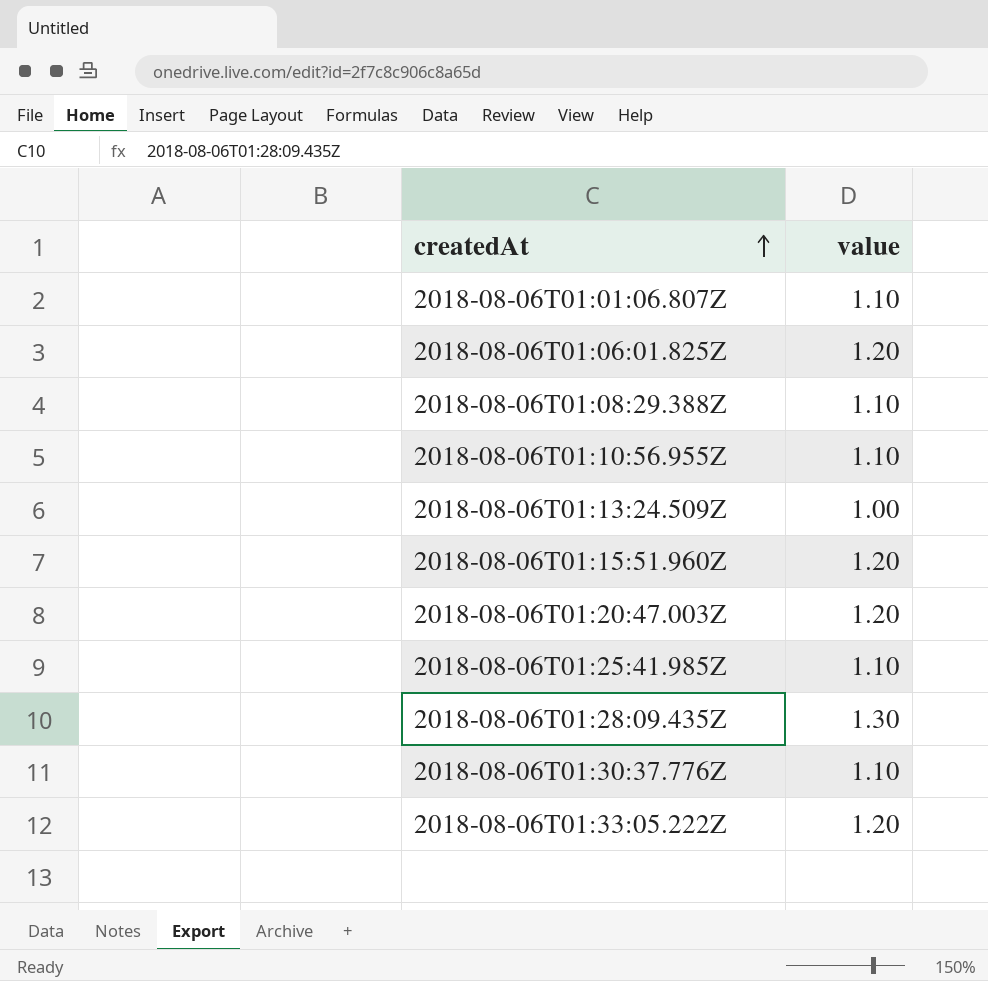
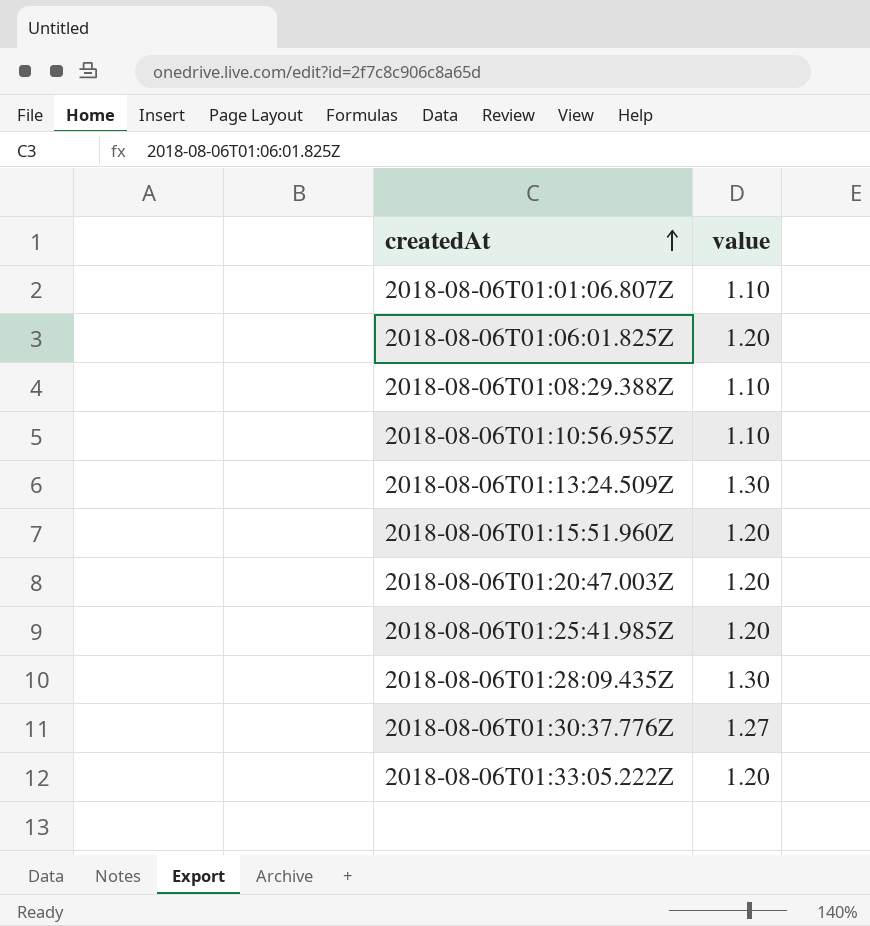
2018-08-06T01:13:24.509Z | value: 1.00 -> 1.30
2018-08-06T01:25:41.985Z | value: 1.10 -> 1.20
2018-08-06T01:30:37.776Z | value: 1.10 -> 1.27

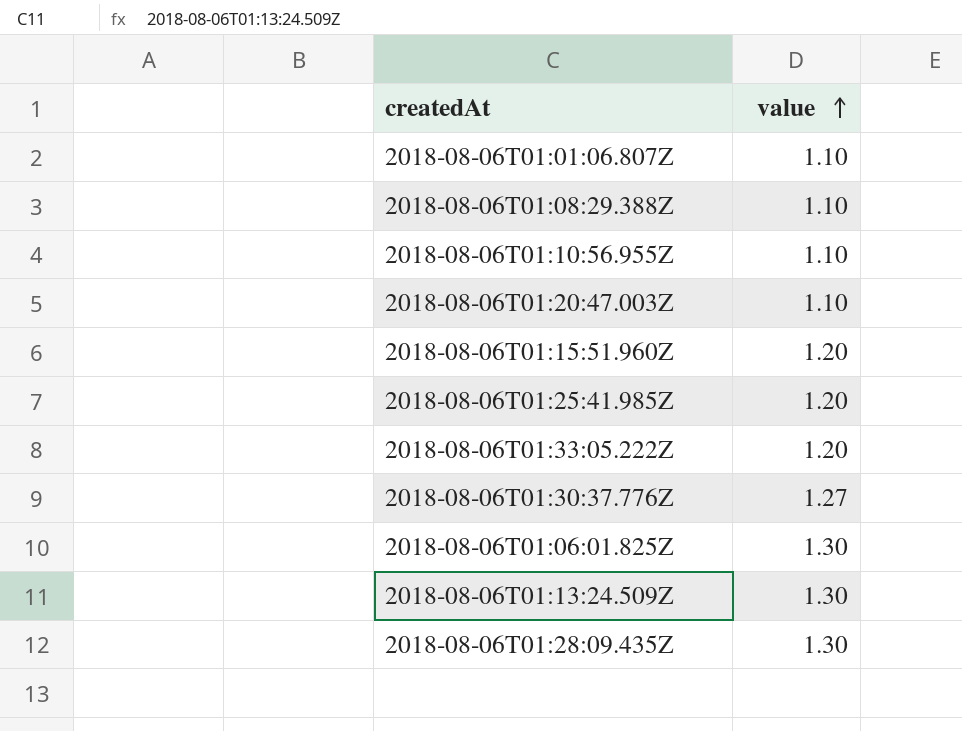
row order: createdAt ascending -> value ascending
2018-08-06T01:20:47.003Z | value: 1.20 -> 1.10
2018-08-06T01:06:01.825Z | value: 1.20 -> 1.30

